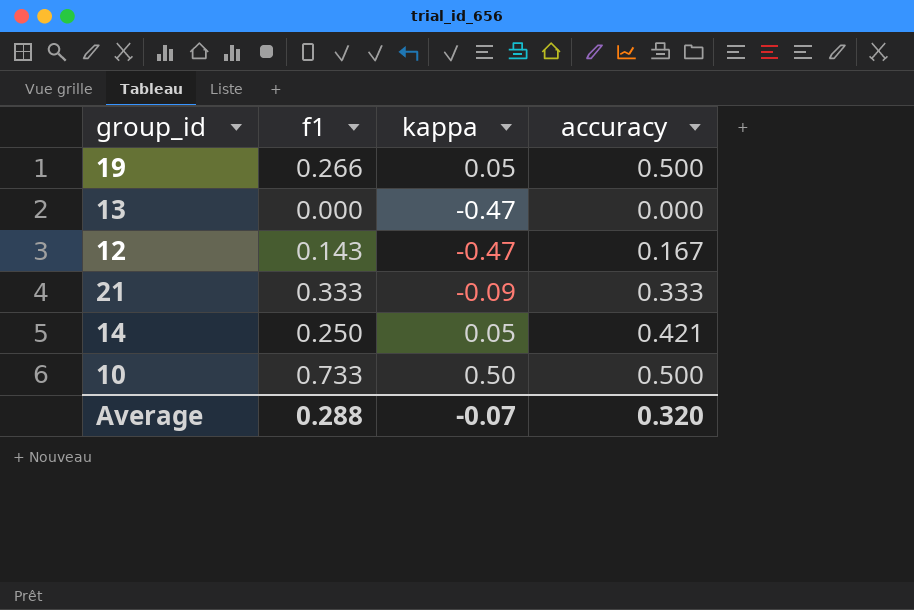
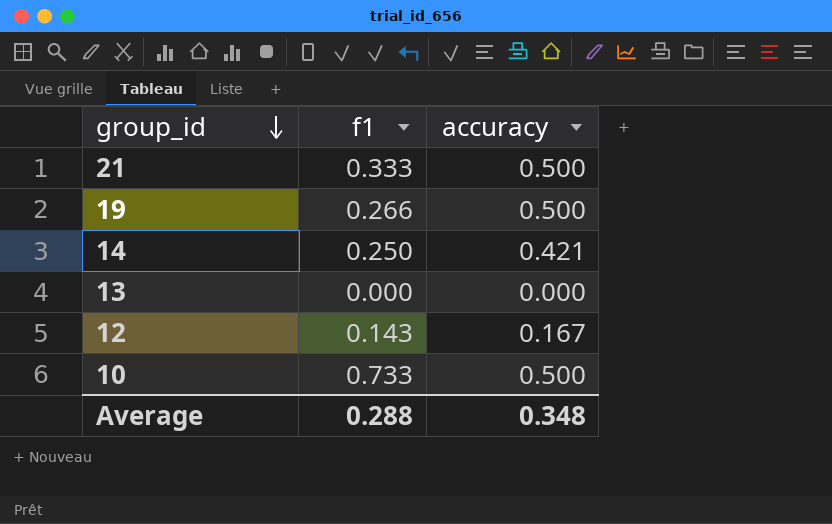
row order: none -> group_id descending
column kappa | position: 3 -> none
21 | accuracy: 0.333 -> 0.500
Average | accuracy: 0.320 -> 0.348

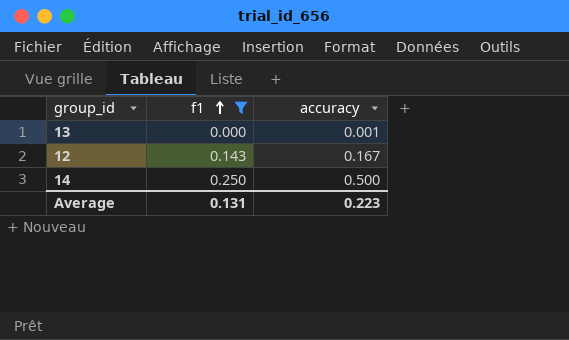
filter: none -> f1 <= 0.250
row order: group_id descending -> f1 ascending
13 | accuracy: 0.000 -> 0.001
14 | accuracy: 0.421 -> 0.500
Average | f1: 0.288 -> 0.131
Average | accuracy: 0.348 -> 0.223

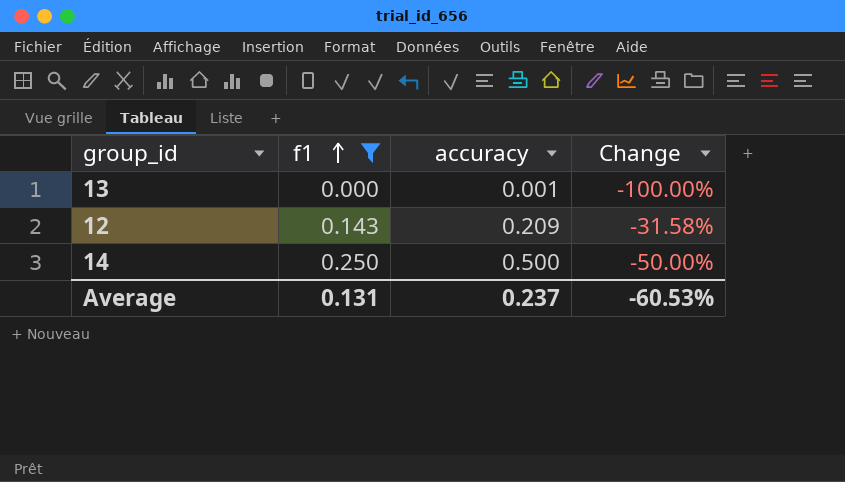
column Change | formula: none -> ([f1] - [accuracy]) / [accuracy]
12 | accuracy: 0.167 -> 0.209
Average | accuracy: 0.223 -> 0.237

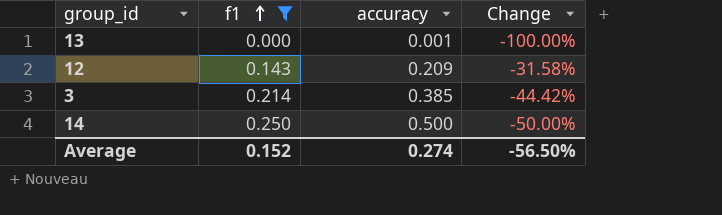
row 3: none -> 0.214 | 0.385 | -44.42%
Average | f1: 0.131 -> 0.152
Average | accuracy: 0.237 -> 0.274
Average | Change: -60.53% -> -56.50%

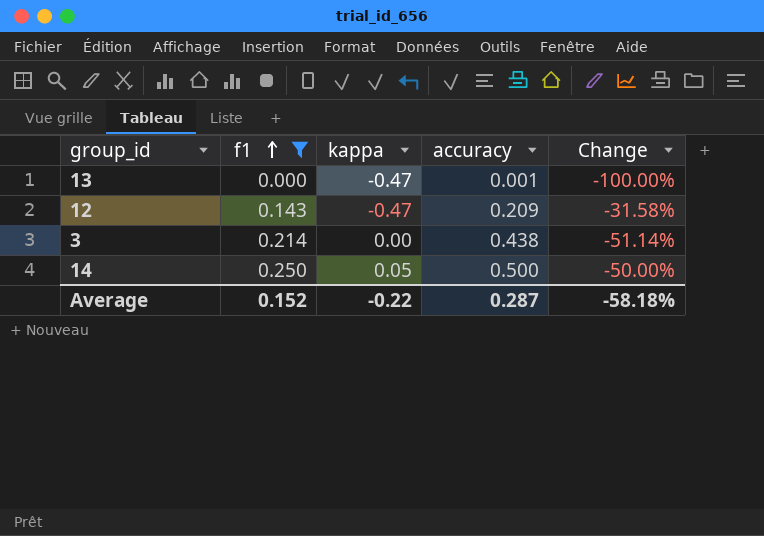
column kappa | position: none -> 3
3 | accuracy: 0.385 -> 0.438
3 | Change: -44.42% -> -51.14%
Average | accuracy: 0.274 -> 0.287
Average | Change: -56.50% -> -58.18%

